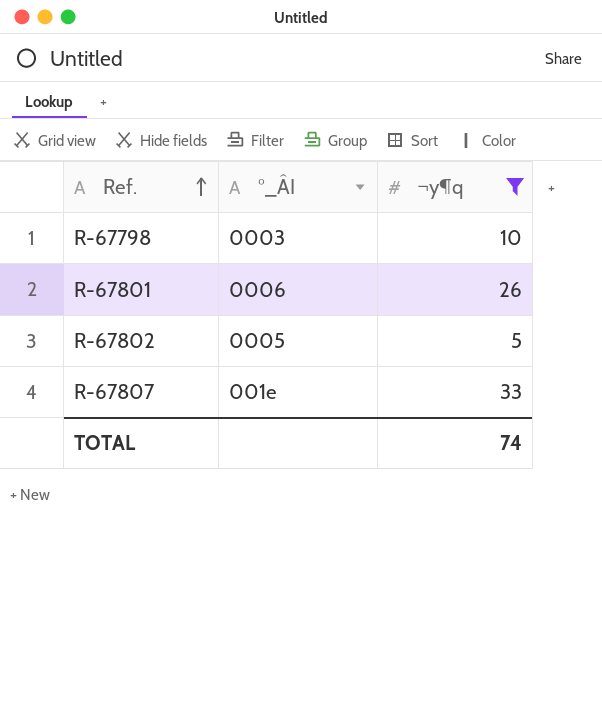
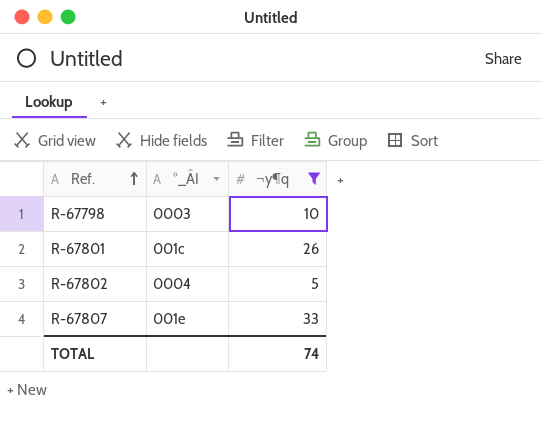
R-67801 | °_ÂI: 0006 -> 001c
R-67802 | °_ÂI: 0005 -> 0004

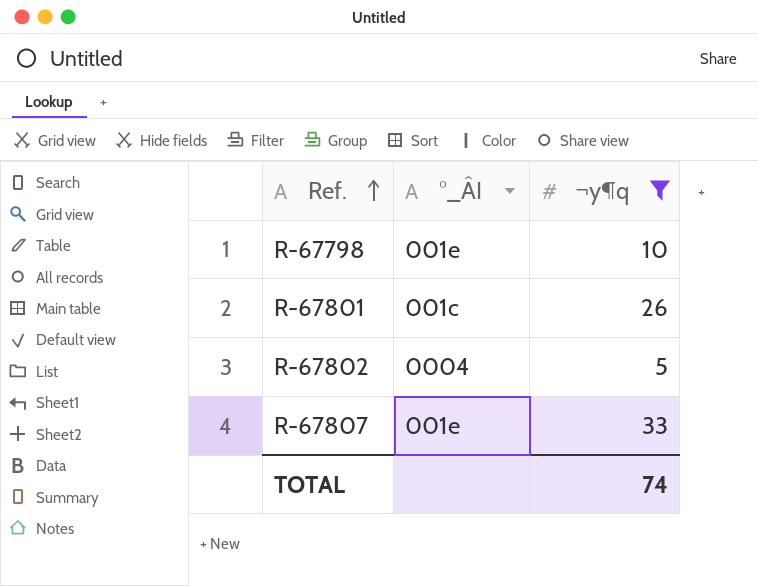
R-67798 | °_ÂI: 0003 -> 001e

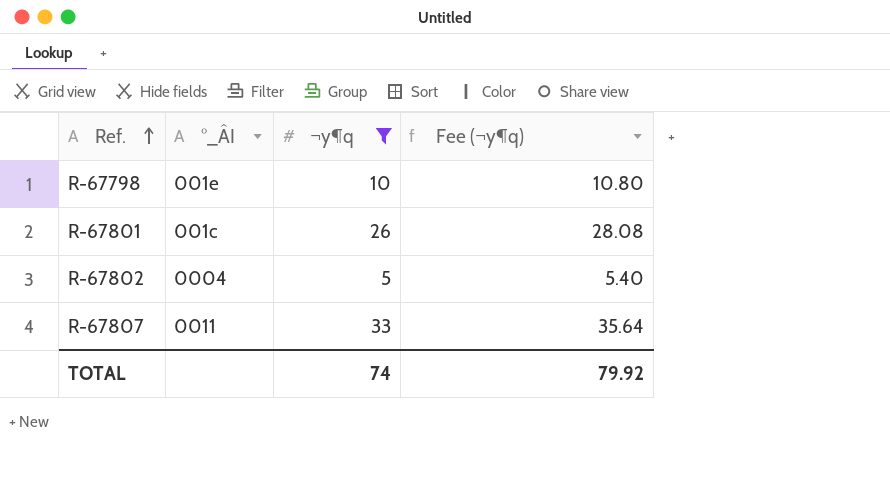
column Fee (¬y¶q) | formula: none -> [¬y¶q] * 1.08
R-67807 | °_ÂI: 001e -> 0011

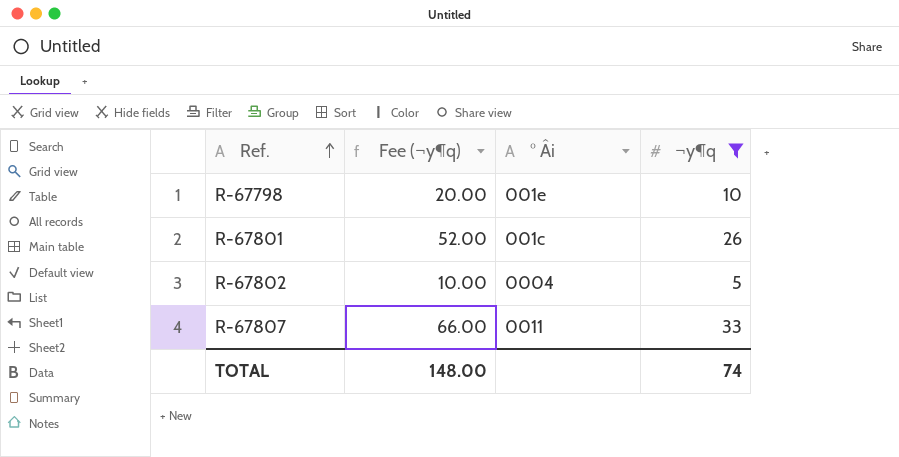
column Fee (¬y¶q) | formula: [¬y¶q] * 1.08 -> [¬y¶q] * 2
column Fee (¬y¶q) | position: 4 -> 2
column name: °_ÂI -> ° Âi
TOTAL | Fee (¬y¶q): 79.92 -> 148.00

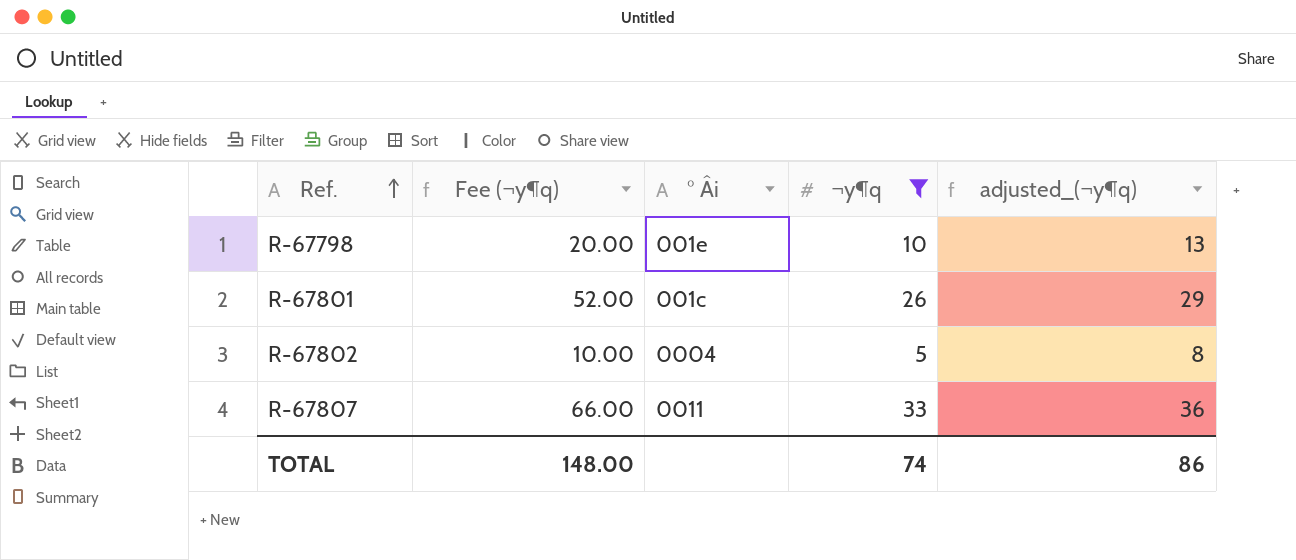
column adjusted_(¬y¶q) | formula: none -> [¬y¶q] + 3

